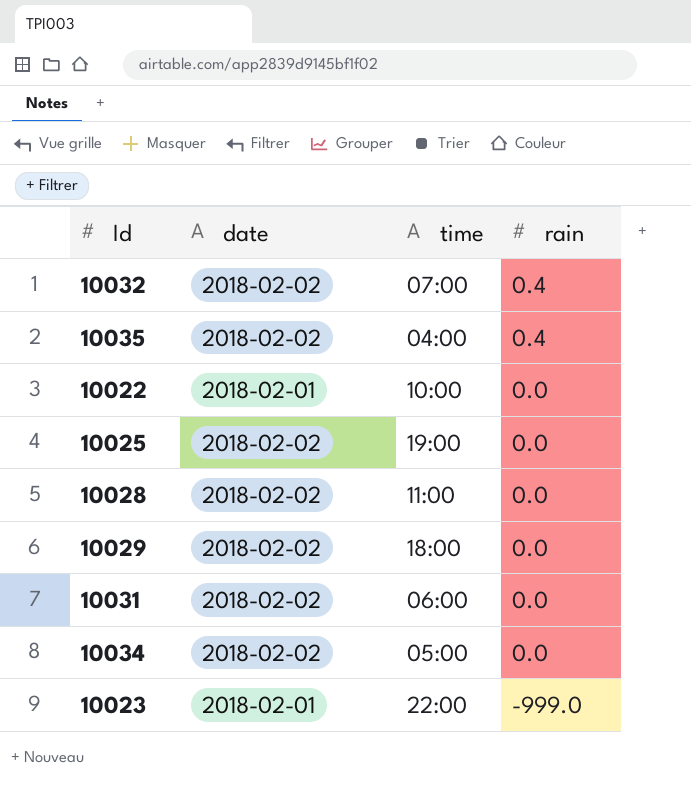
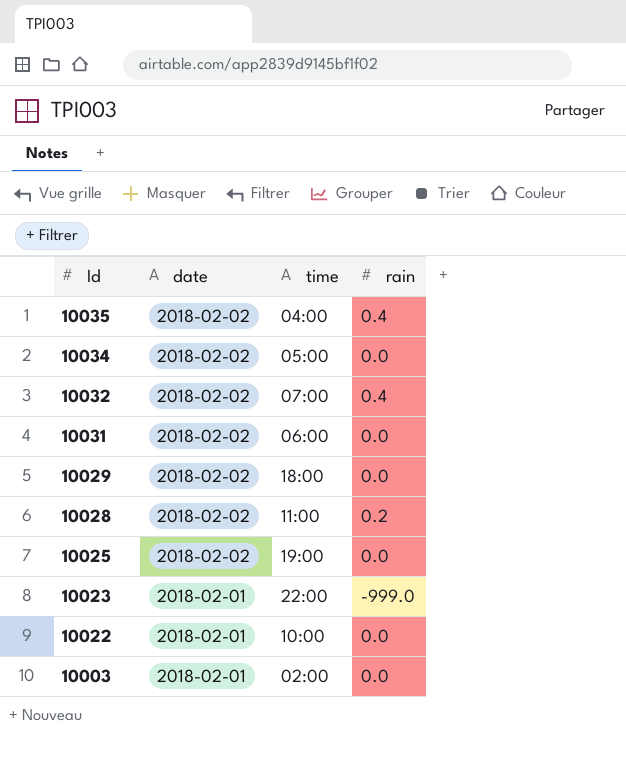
row order: rain descending -> Id descending
10028 | rain: 0.0 -> 0.2
row 10003: none -> 2018-02-01 | 02:00 | 0.0

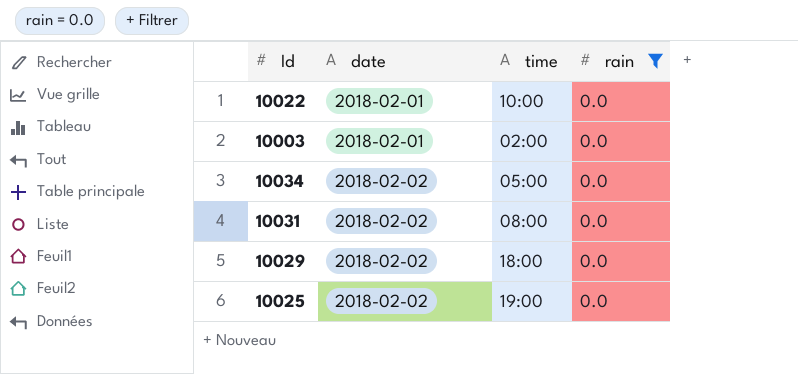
filter: none -> rain = 0.0
row order: Id descending -> date ascending
10031 | time: 06:00 -> 08:00

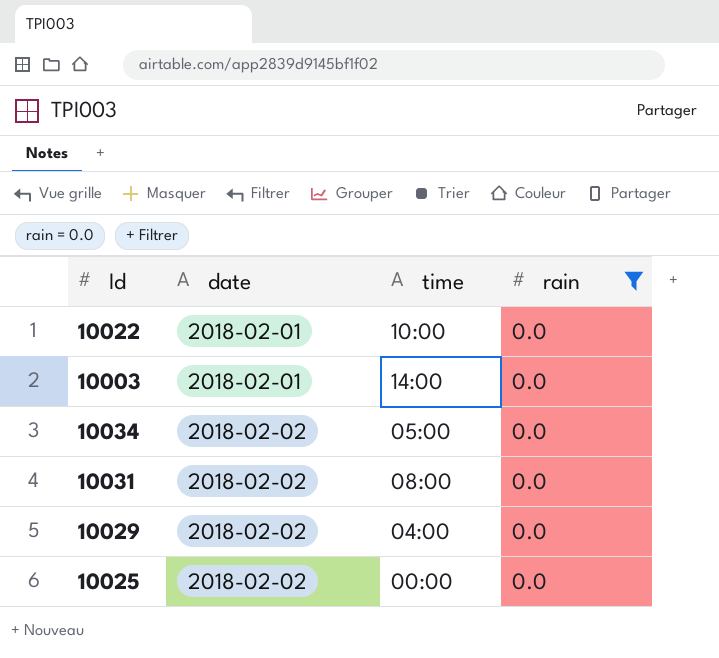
10003 | time: 02:00 -> 14:00
10029 | time: 18:00 -> 04:00
10025 | time: 19:00 -> 00:00

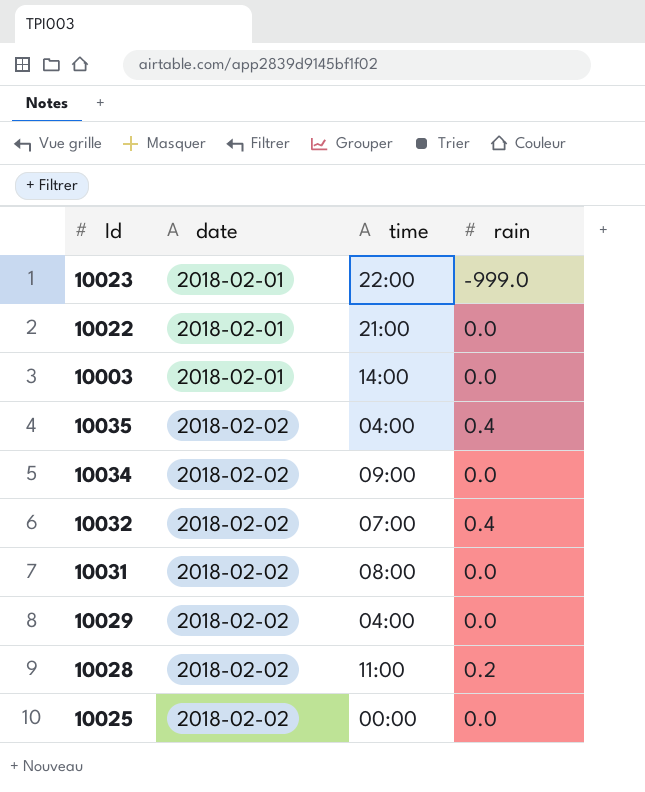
filter: rain = 0.0 -> none
10022 | time: 10:00 -> 21:00
10034 | time: 05:00 -> 09:00

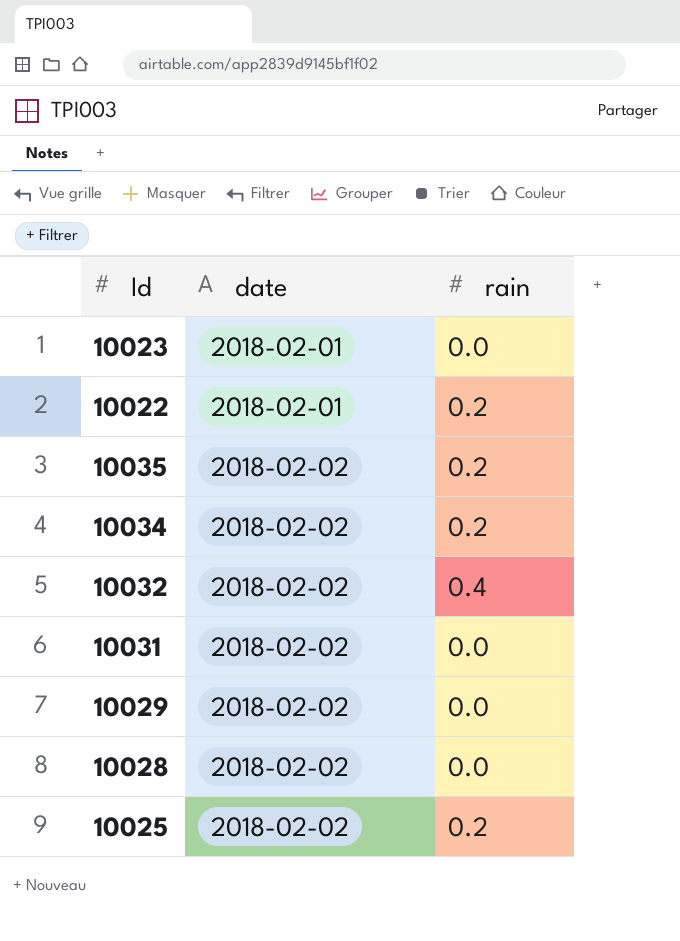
column time | position: 3 -> none
row 10003: 2018-02-01 | 14:00 | 0.0 -> none
10023 | rain: -999.0 -> 0.0
10022 | rain: 0.0 -> 0.2
10035 | rain: 0.4 -> 0.2
10034 | rain: 0.0 -> 0.2
10028 | rain: 0.2 -> 0.0
10025 | rain: 0.0 -> 0.2

